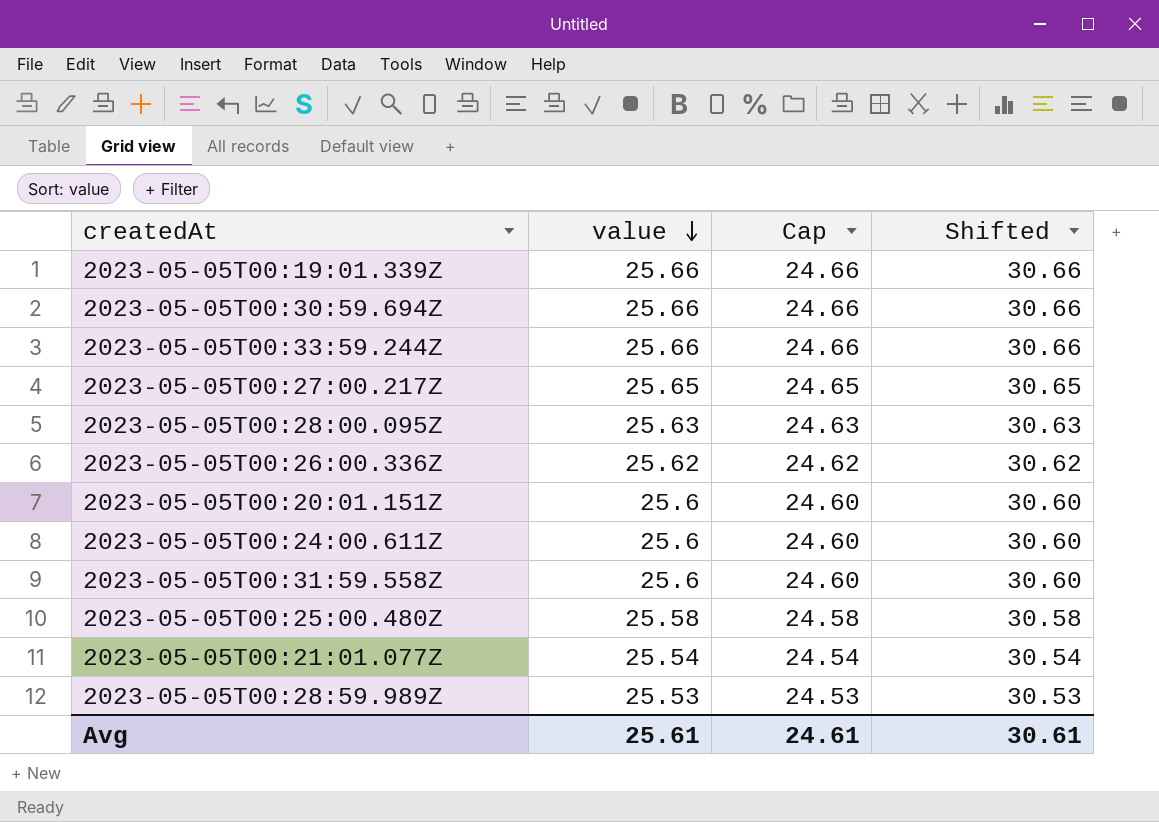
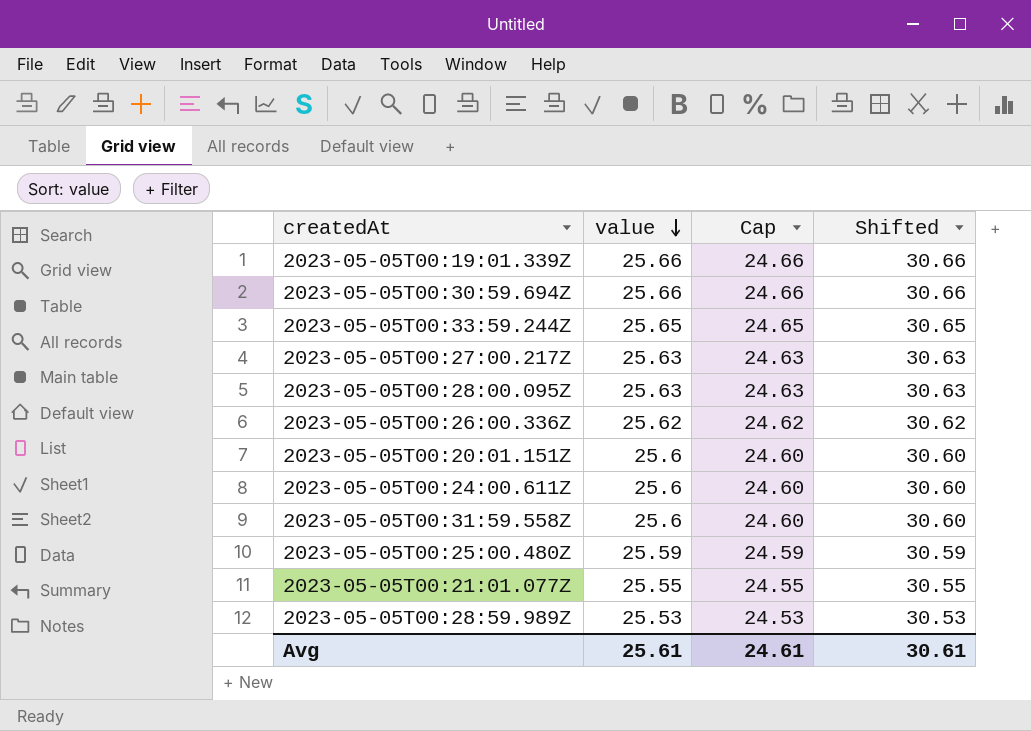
2023-05-05T00:33:59.244Z | value: 25.66 -> 25.65
2023-05-05T00:33:59.244Z | Cap: 24.66 -> 24.65
2023-05-05T00:33:59.244Z | Shifted: 30.66 -> 30.65
2023-05-05T00:27:00.217Z | value: 25.65 -> 25.63
2023-05-05T00:27:00.217Z | Cap: 24.65 -> 24.63
2023-05-05T00:27:00.217Z | Shifted: 30.65 -> 30.63
2023-05-05T00:25:00.480Z | value: 25.58 -> 25.59
2023-05-05T00:25:00.480Z | Cap: 24.58 -> 24.59
2023-05-05T00:25:00.480Z | Shifted: 30.58 -> 30.59
2023-05-05T00:21:01.077Z | value: 25.54 -> 25.55
2023-05-05T00:21:01.077Z | Cap: 24.54 -> 24.55
2023-05-05T00:21:01.077Z | Shifted: 30.54 -> 30.55

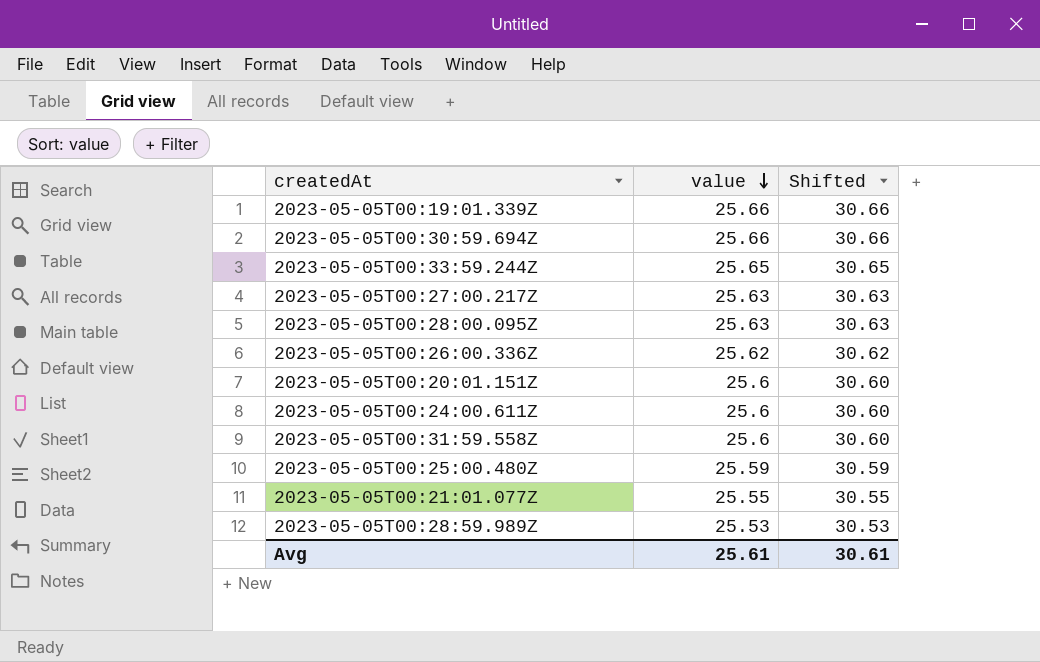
column Cap | formula: [value] - 1 -> none

